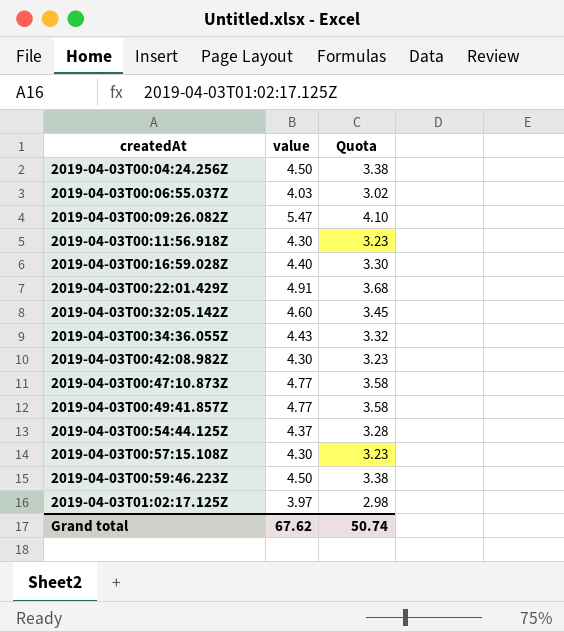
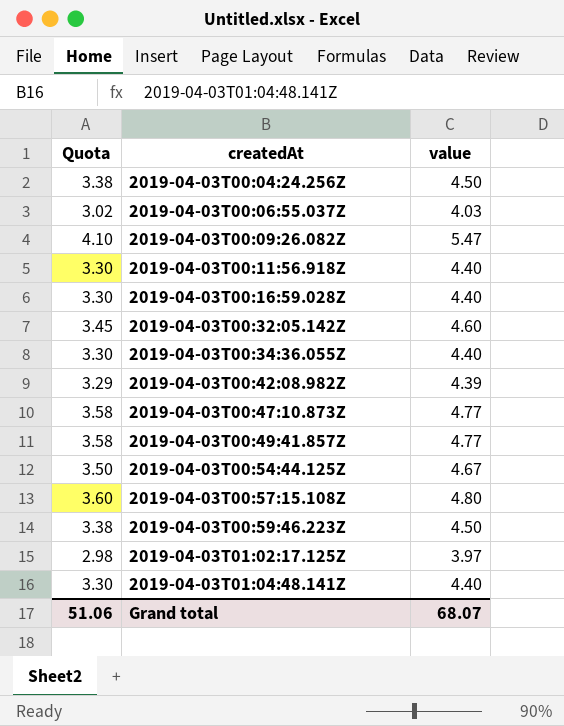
column Quota | position: 3 -> 1
row 2019-04-03T00:22:01.429Z: 4.91 | 3.68 -> none
2019-04-03T00:11:56.918Z | Quota: 3.23 -> 3.30
2019-04-03T00:11:56.918Z | value: 4.30 -> 4.40
2019-04-03T00:34:36.055Z | Quota: 3.32 -> 3.30
2019-04-03T00:34:36.055Z | value: 4.43 -> 4.40
2019-04-03T00:42:08.982Z | Quota: 3.23 -> 3.29
2019-04-03T00:42:08.982Z | value: 4.30 -> 4.39
2019-04-03T00:54:44.125Z | Quota: 3.28 -> 3.50
2019-04-03T00:54:44.125Z | value: 4.37 -> 4.67
2019-04-03T00:57:15.108Z | Quota: 3.23 -> 3.60
2019-04-03T00:57:15.108Z | value: 4.30 -> 4.80
row 2019-04-03T01:04:48.141Z: none -> 3.30 | 4.40
Grand total | Quota: 50.74 -> 51.06
Grand total | value: 67.62 -> 68.07

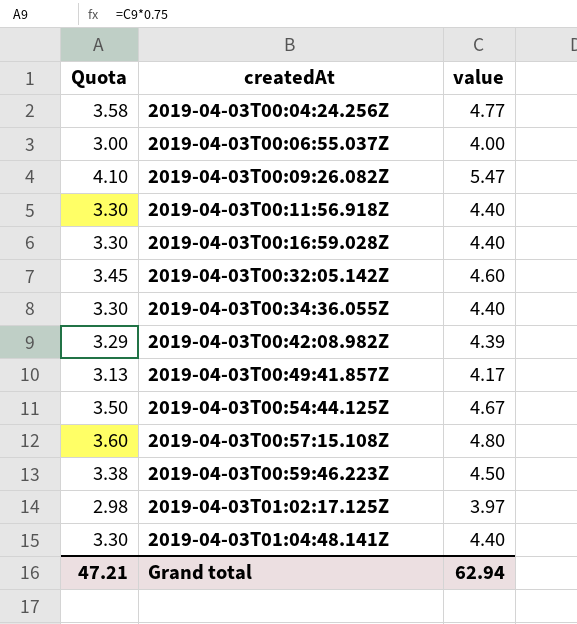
row 2019-04-03T00:47:10.873Z: 3.58 | 4.77 -> none
2019-04-03T00:04:24.256Z | Quota: 3.38 -> 3.58
2019-04-03T00:04:24.256Z | value: 4.50 -> 4.77
2019-04-03T00:06:55.037Z | Quota: 3.02 -> 3.00
2019-04-03T00:06:55.037Z | value: 4.03 -> 4.00
2019-04-03T00:49:41.857Z | Quota: 3.58 -> 3.13
2019-04-03T00:49:41.857Z | value: 4.77 -> 4.17
Grand total | Quota: 51.06 -> 47.21
Grand total | value: 68.07 -> 62.94

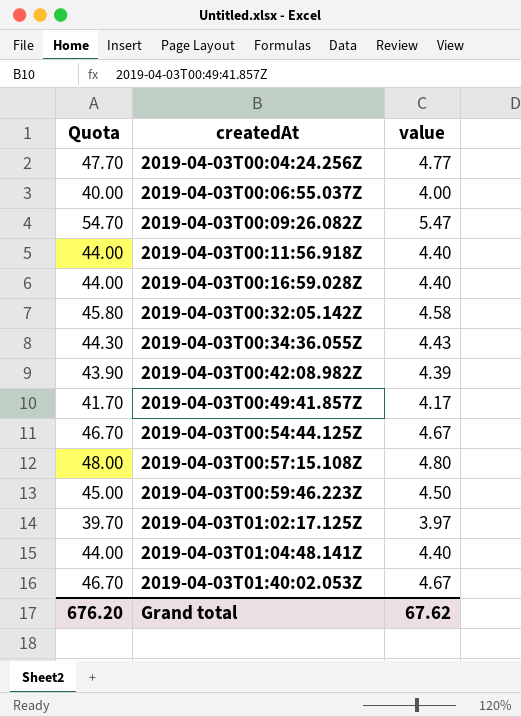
column Quota | formula: [value] * 0.75 -> [value] * 10
2019-04-03T00:32:05.142Z | value: 4.60 -> 4.58
2019-04-03T00:34:36.055Z | value: 4.40 -> 4.43
row 2019-04-03T01:40:02.053Z: none -> 46.70 | 4.67
Grand total | Quota: 47.21 -> 676.20
Grand total | value: 62.94 -> 67.62

